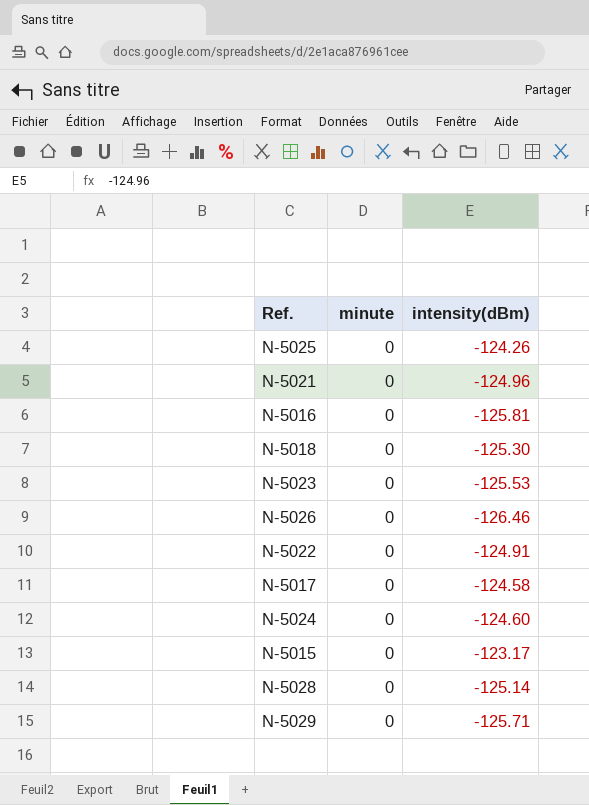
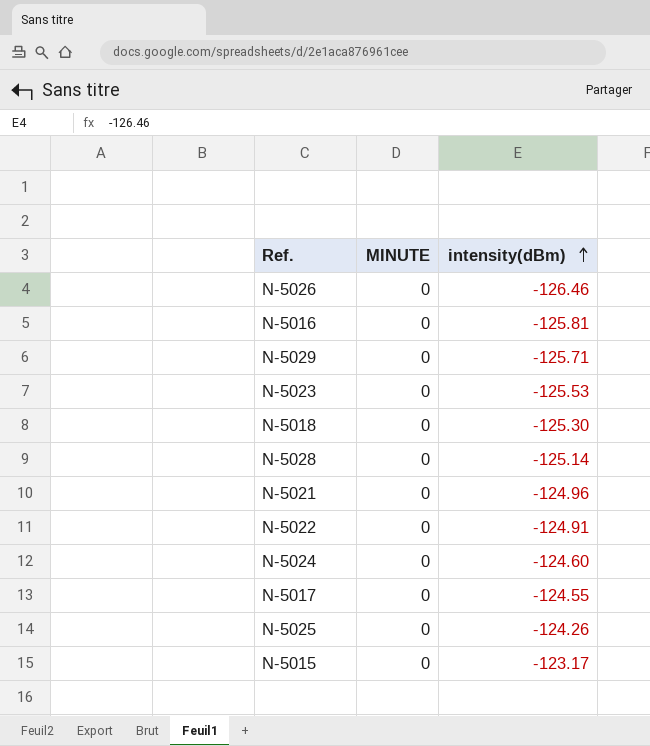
row order: none -> intensity(dBm) ascending
column name: minute -> MINUTE
N-5017 | intensity(dBm): -124.58 -> -124.55

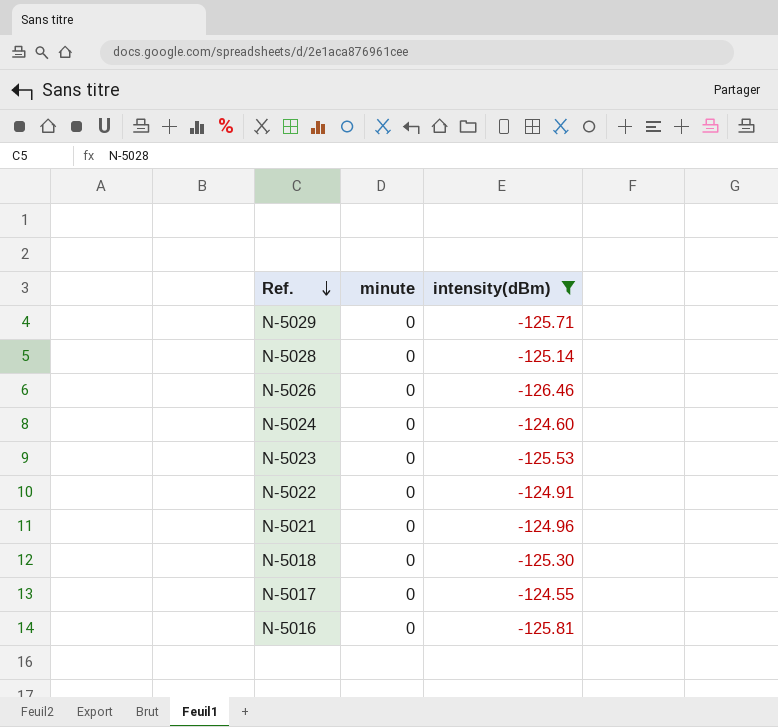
filter: none -> intensity(dBm) <= -124.55
row order: intensity(dBm) ascending -> Ref. descending
column name: MINUTE -> minute

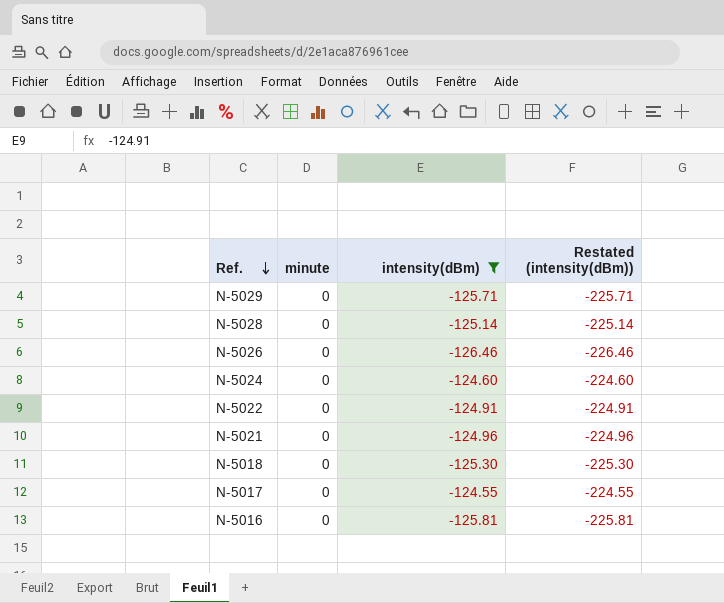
column Restated (intensity(dBm)) | formula: none -> [intensity(dBm)] - 100
row N-5023: 0 | -125.53 -> none

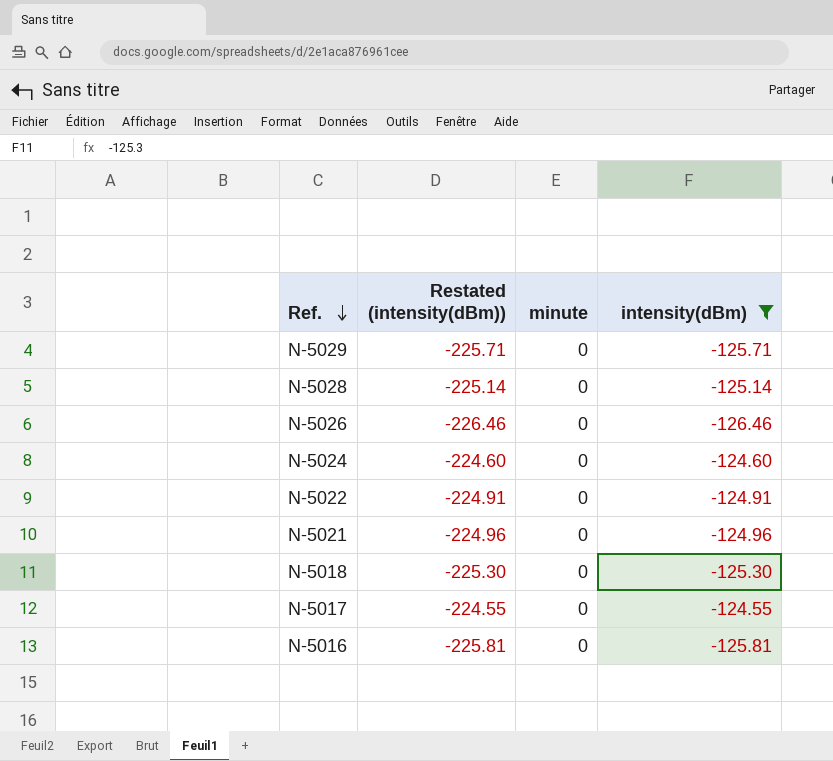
column Restated (intensity(dBm)) | position: 4 -> 2

